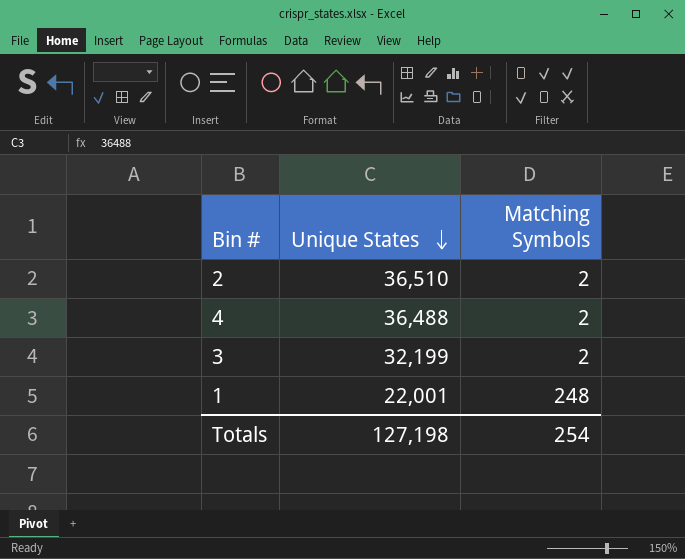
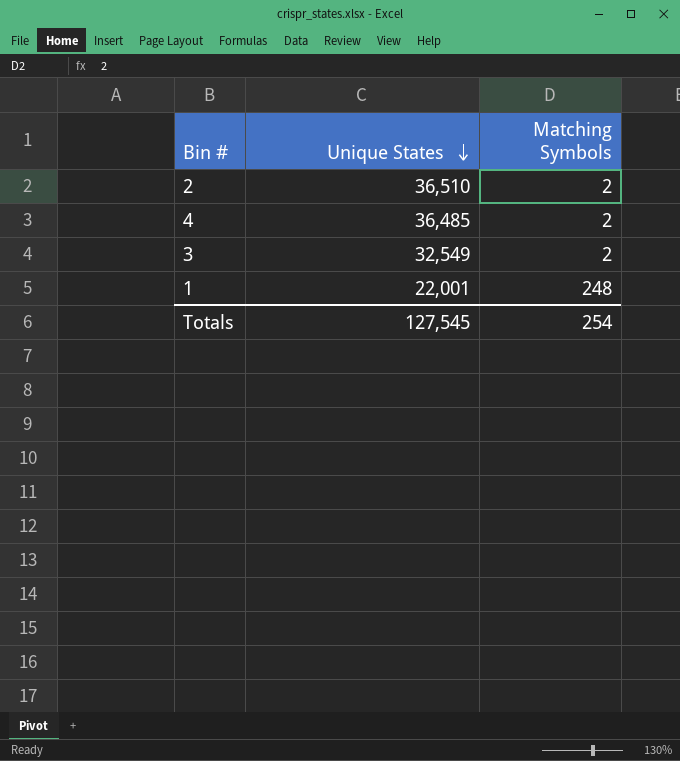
4 | Unique States: 36,488 -> 36,485
3 | Unique States: 32,199 -> 32,549
Totals | Unique States: 127,198 -> 127,545

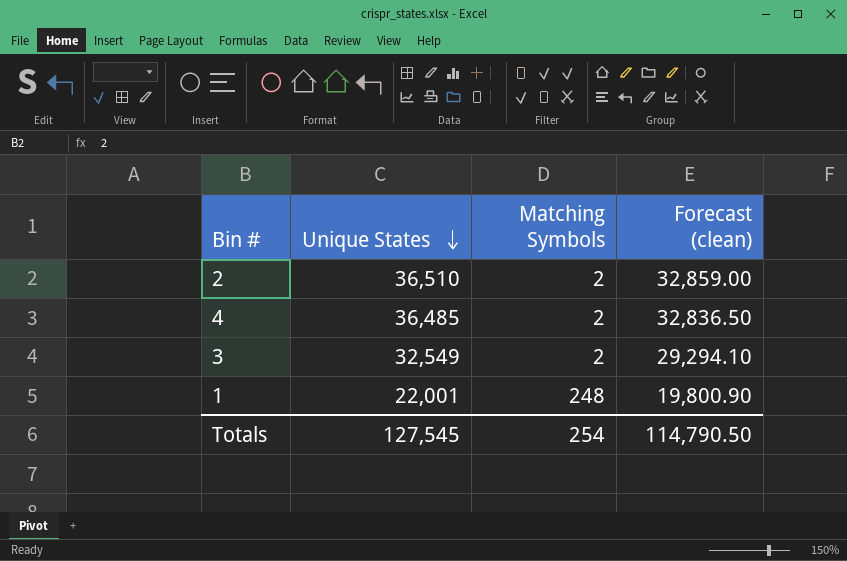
column Forecast (clean) | formula: none -> [Unique States] * 0.9

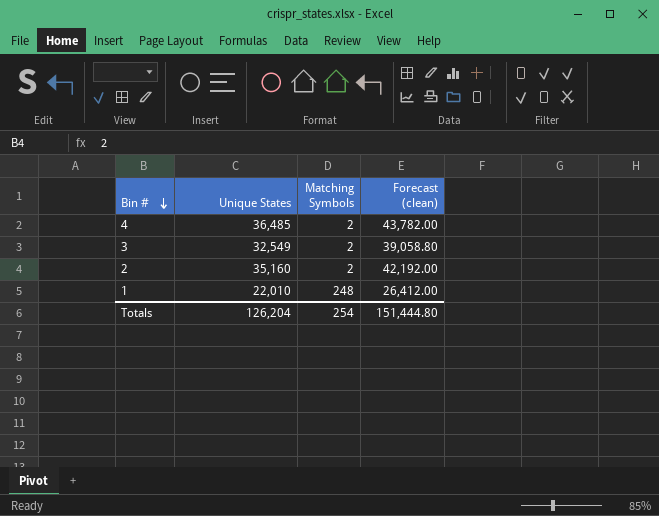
row order: Unique States descending -> Bin # descending
column Forecast (clean) | formula: [Unique States] * 0.9 -> [Unique States] * 1.2
2 | Unique States: 36,510 -> 35,160
1 | Unique States: 22,001 -> 22,010
Totals | Unique States: 127,545 -> 126,204
Totals | Forecast (clean): 114,790.50 -> 151,444.80

